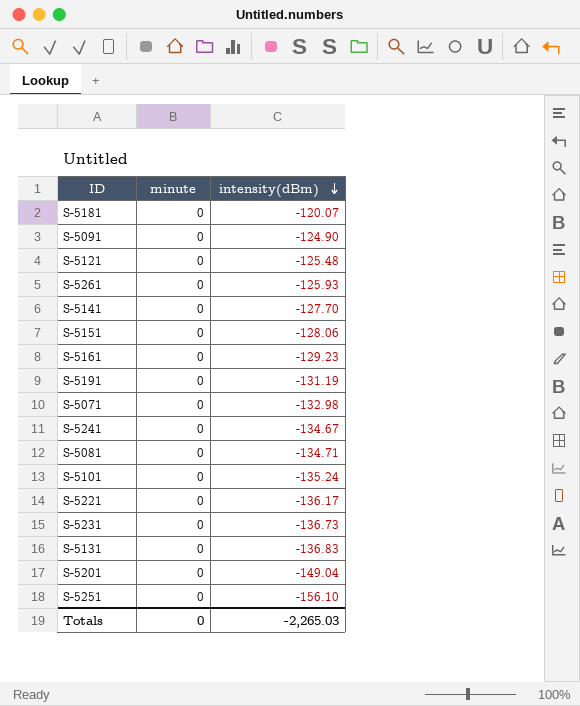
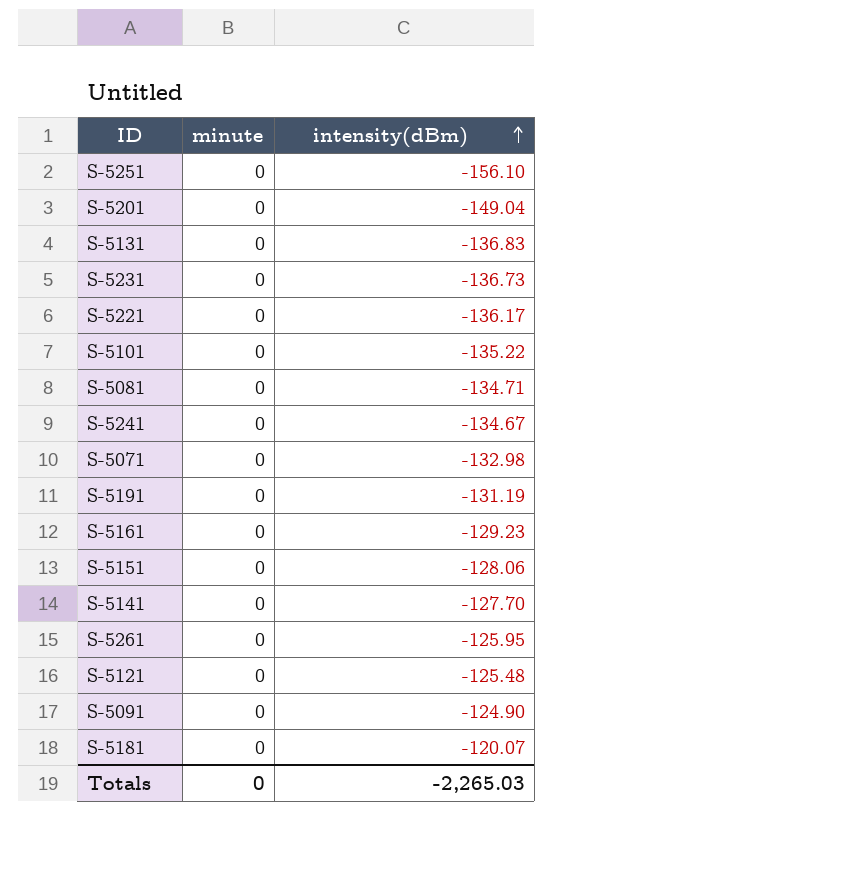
row order: intensity(dBm) descending -> intensity(dBm) ascending
S-5101 | intensity(dBm): -135.24 -> -135.22
S-5261 | intensity(dBm): -125.93 -> -125.95

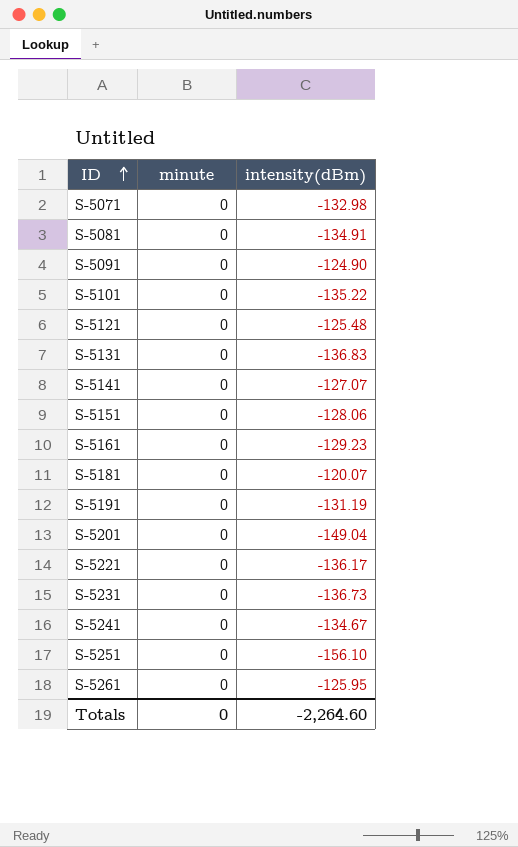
row order: intensity(dBm) ascending -> ID ascending
S-5081 | intensity(dBm): -134.71 -> -134.91
S-5141 | intensity(dBm): -127.70 -> -127.07
Totals | intensity(dBm): -2,265.03 -> -2,264.60

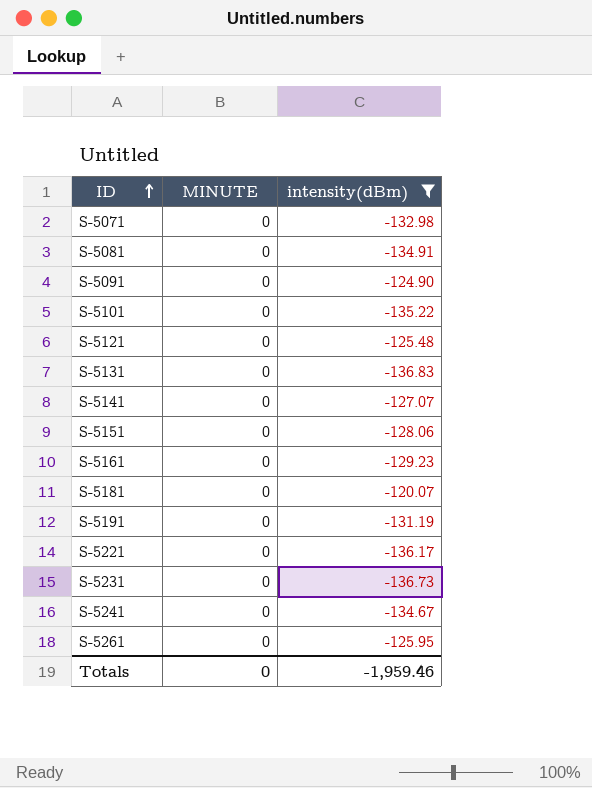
filter: none -> intensity(dBm) >= -136.83
column name: minute -> MINUTE
Totals | intensity(dBm): -2,264.60 -> -1,959.46

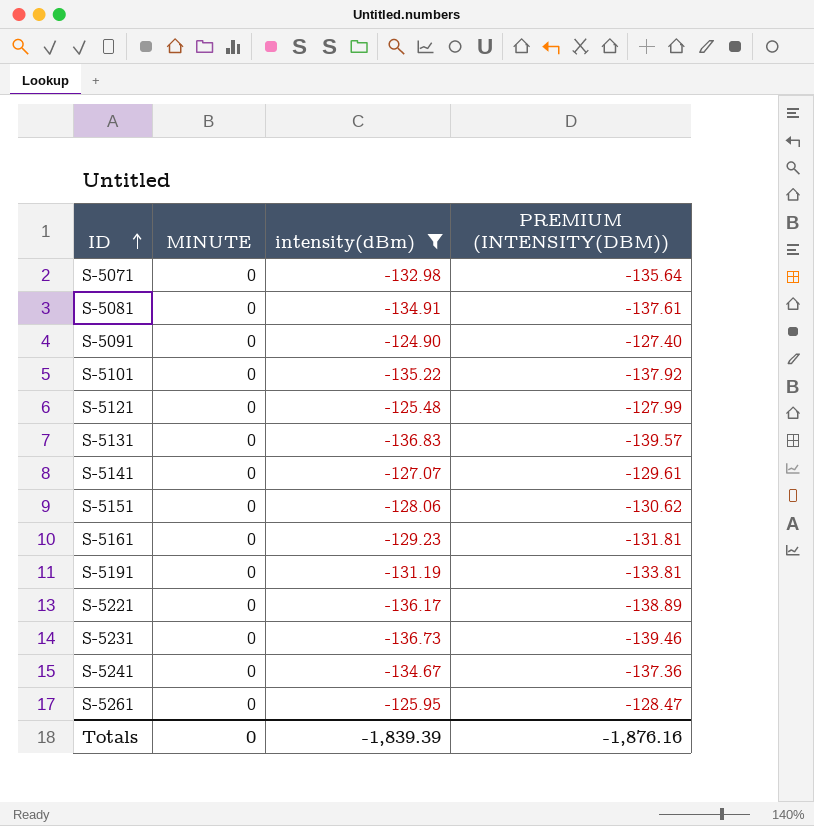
column PREMIUM (INTENSITY(DBM)) | formula: none -> [intensity(dBm)] * 1.02
row S-5181: 0 | -120.07 -> none
Totals | intensity(dBm): -1,959.46 -> -1,839.39

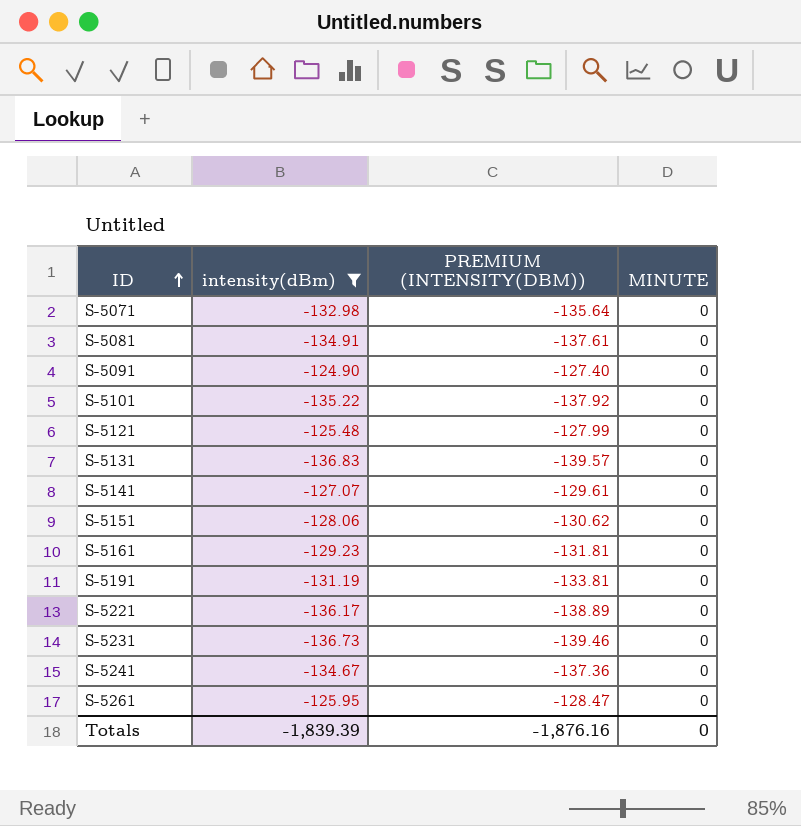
column MINUTE | position: 2 -> 4

